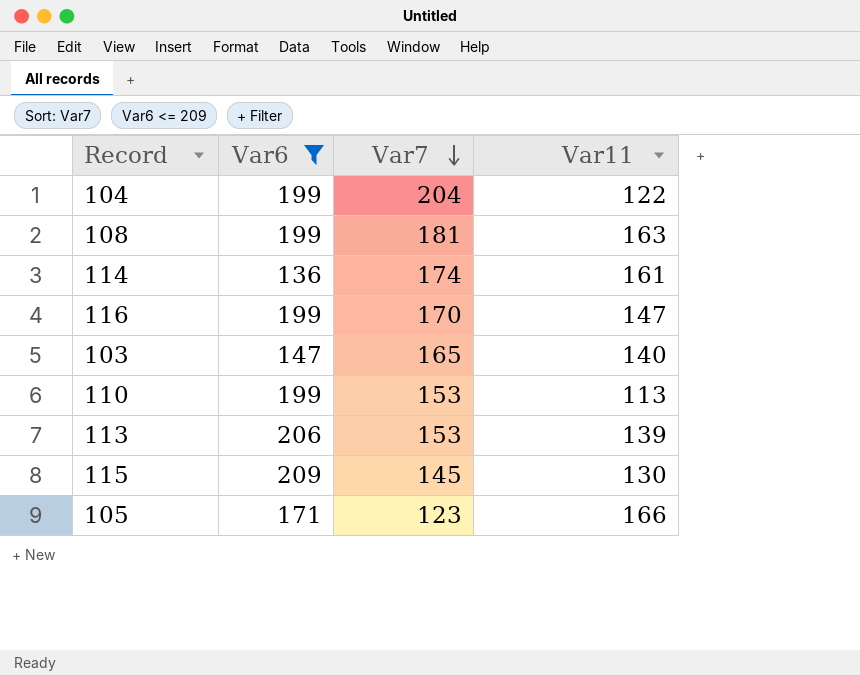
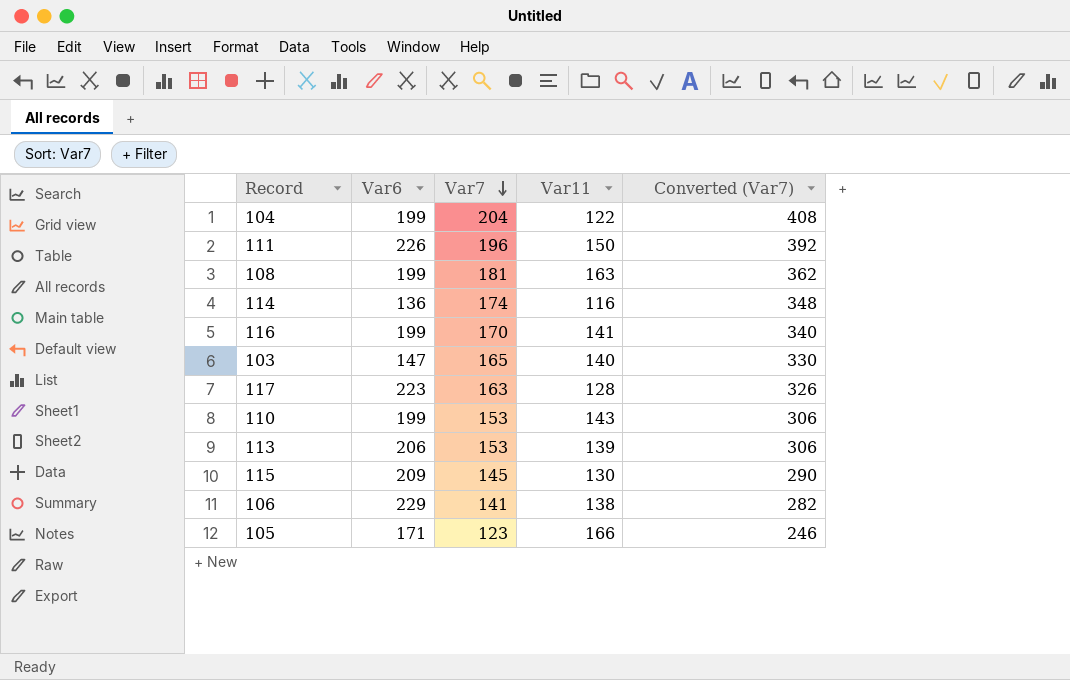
filter: Var6 <= 209 -> none
column Converted (Var7) | formula: none -> [Var7] * 2
114 | Var11: 161 -> 116
116 | Var11: 147 -> 141
110 | Var11: 113 -> 143

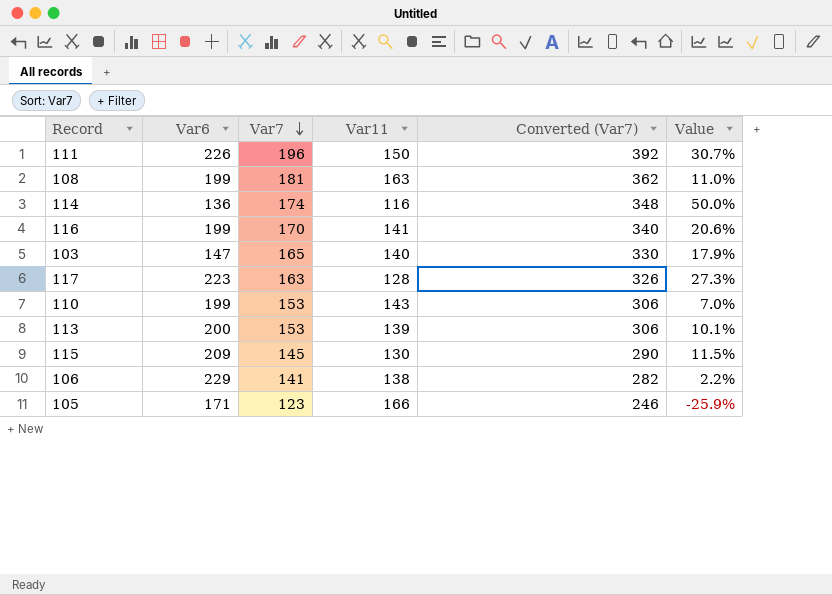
column Value | formula: none -> ([Var7] - [Var11]) / [Var11]
row 104: 199 | 204 | 122 | 408 -> none
113 | Var6: 206 -> 200

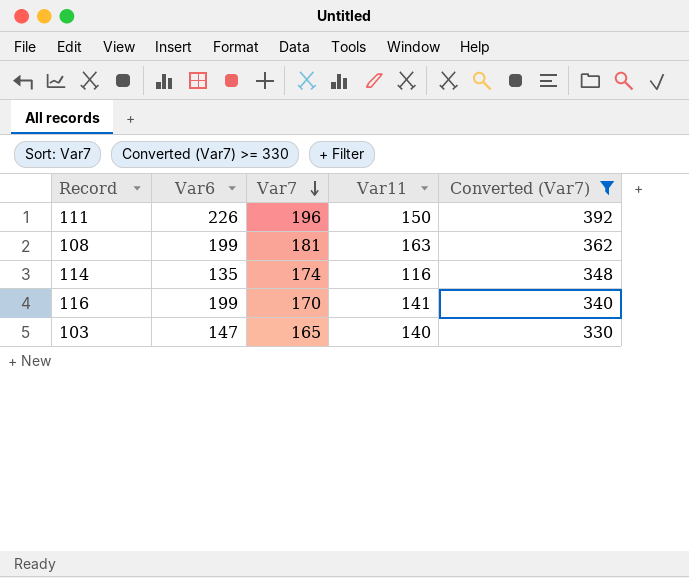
filter: none -> Converted (Var7) >= 330
column Value | formula: ([Var7] - [Var11]) / [Var11] -> none
114 | Var6: 136 -> 135

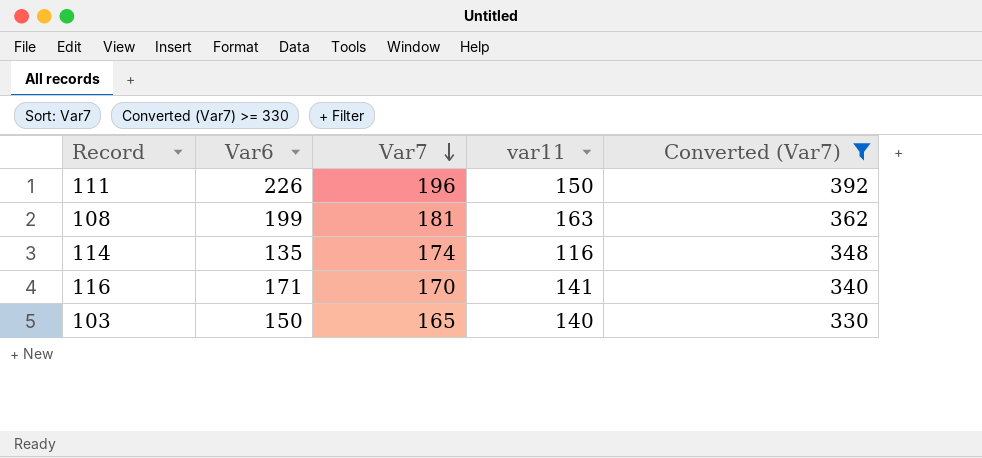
column name: Var11 -> var11
116 | Var6: 199 -> 171
103 | Var6: 147 -> 150

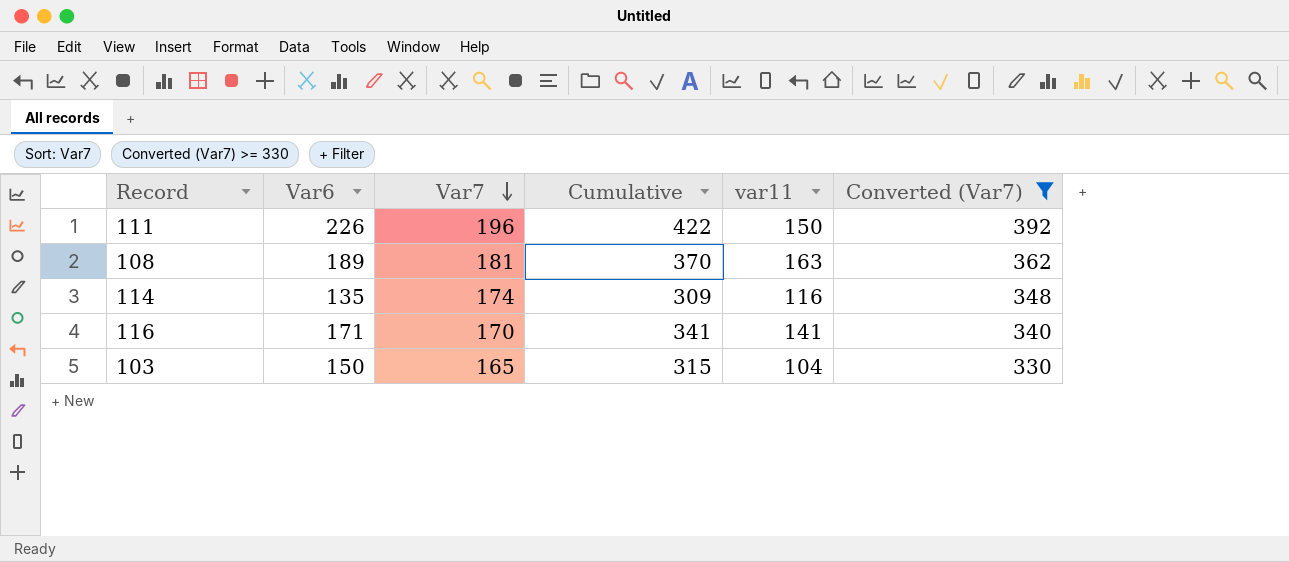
column Cumulative | formula: none -> [Var6] + [Var7]
108 | Var6: 199 -> 189
103 | var11: 140 -> 104

